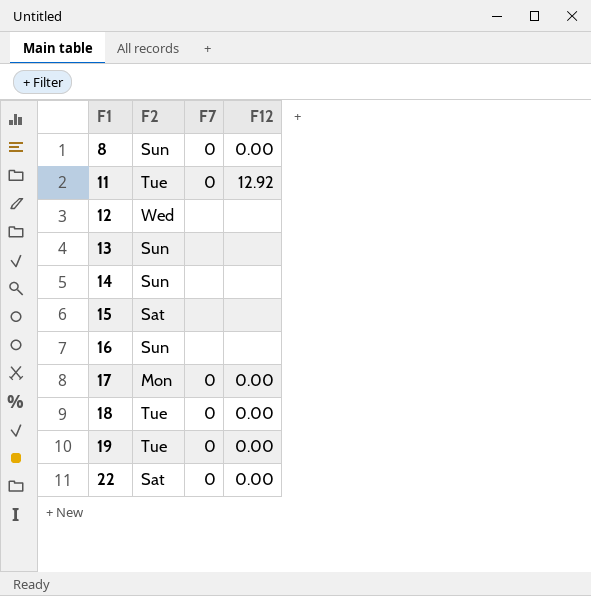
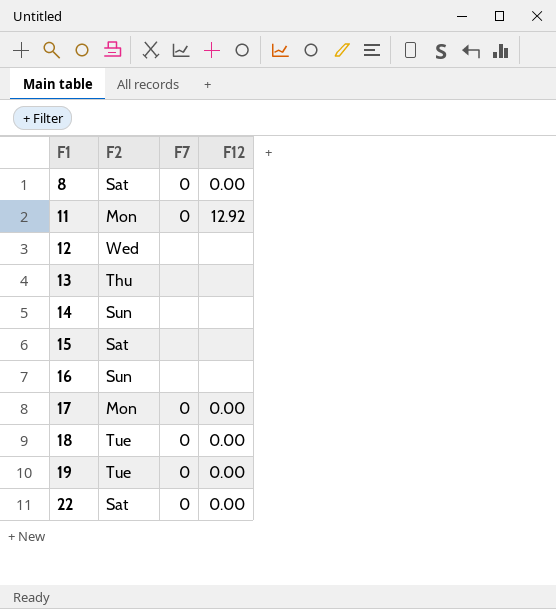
8 | F2: Sun -> Sat
11 | F2: Tue -> Mon
13 | F2: Sun -> Thu

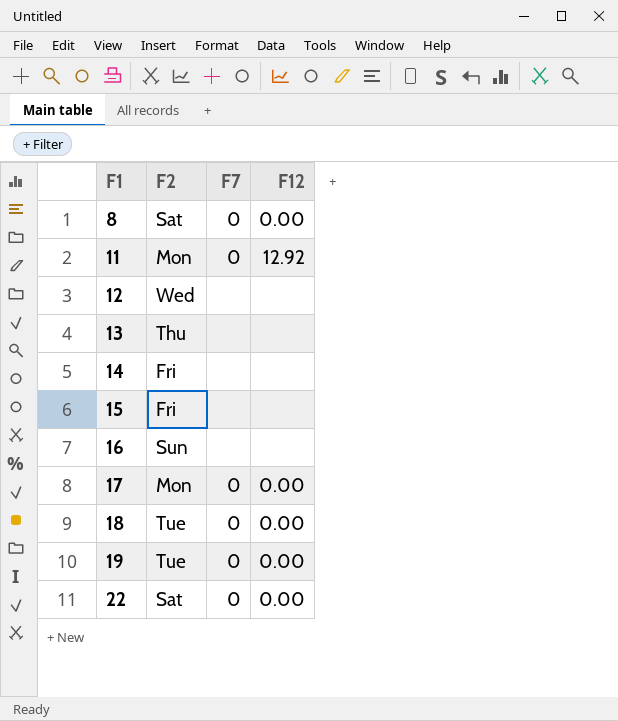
14 | F2: Sun -> Fri
15 | F2: Sat -> Fri

